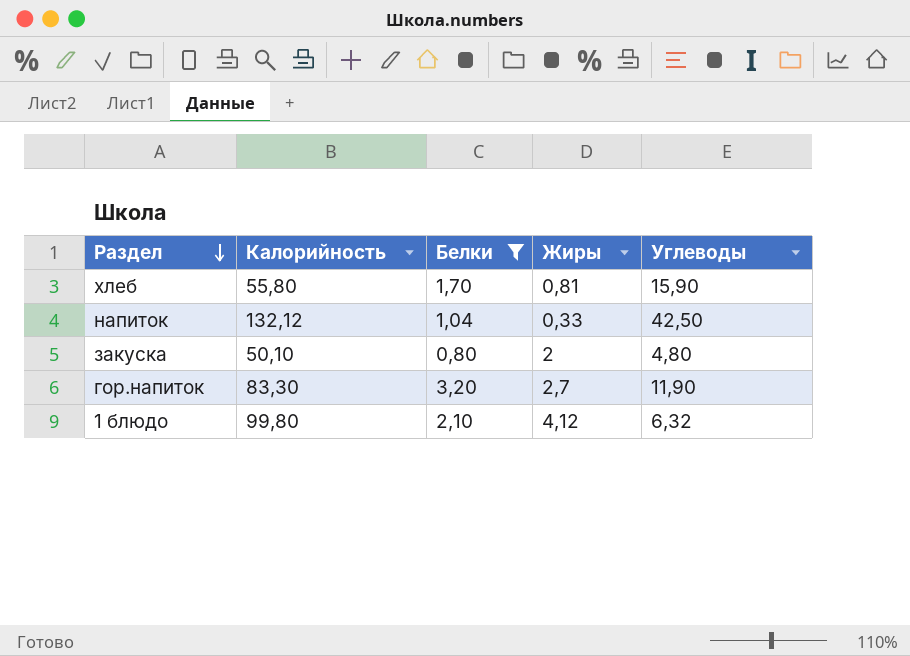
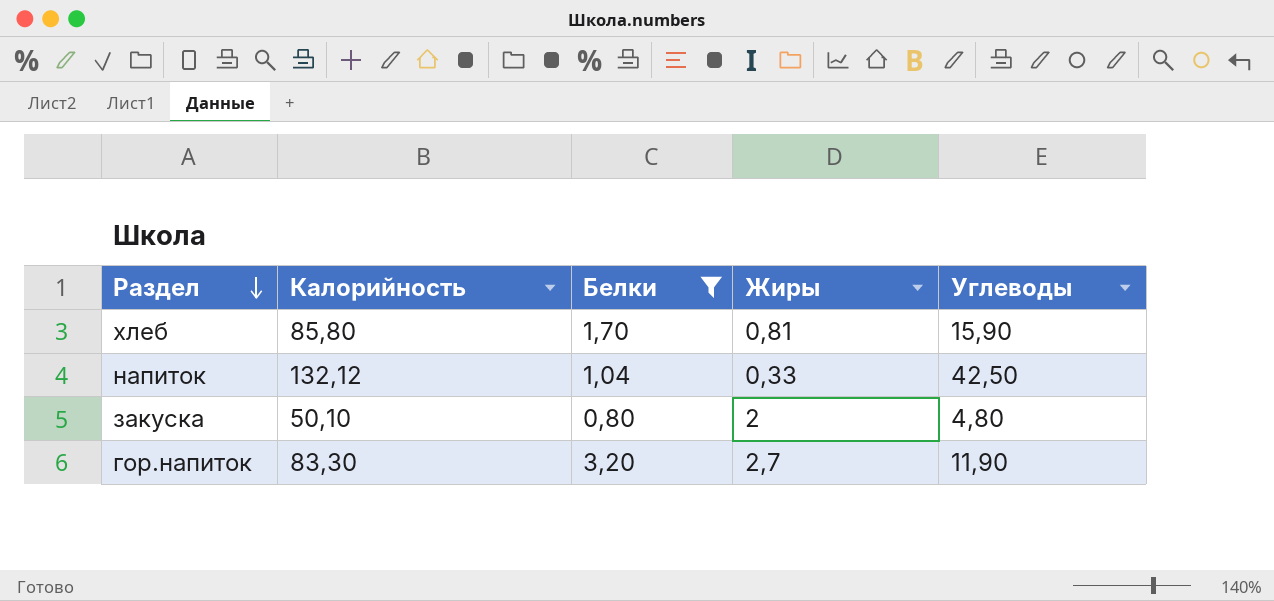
row 1 блюдо: 99,80 | 2,10 | 4,12 | 6,32 -> none
хлеб | Калорийность: 55,80 -> 85,80

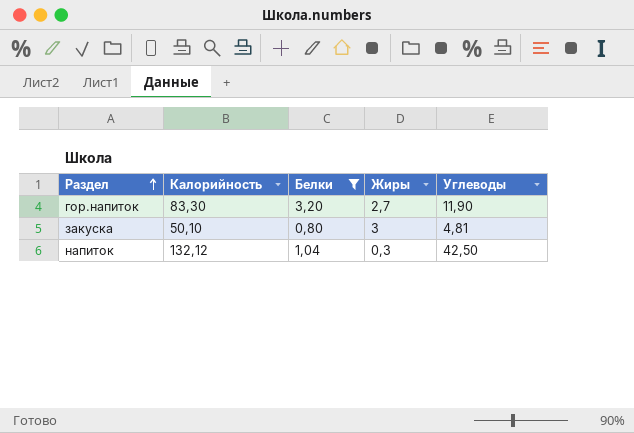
row order: Раздел descending -> Раздел ascending
row хлеб: 85,80 | 1,70 | 0,81 | 15,90 -> none
закуска | Жиры: 2 -> 3
закуска | Углеводы: 4,80 -> 4,81
напиток | Жиры: 0,33 -> 0,3

